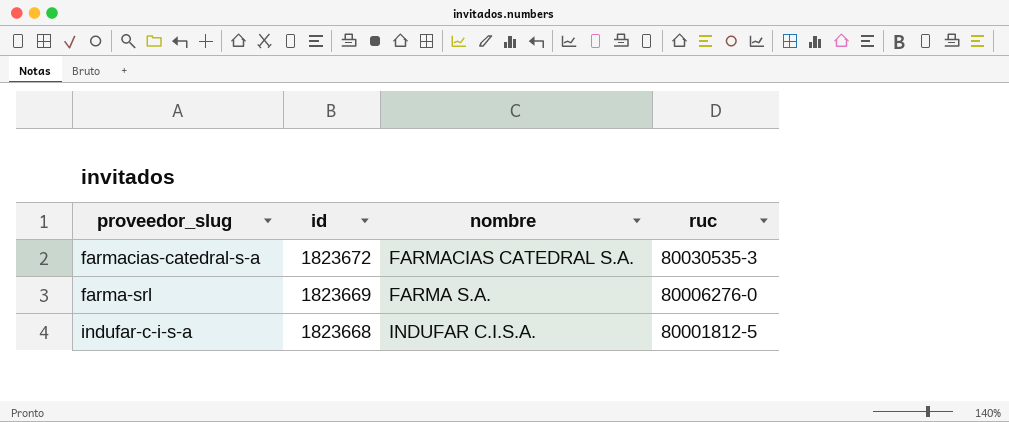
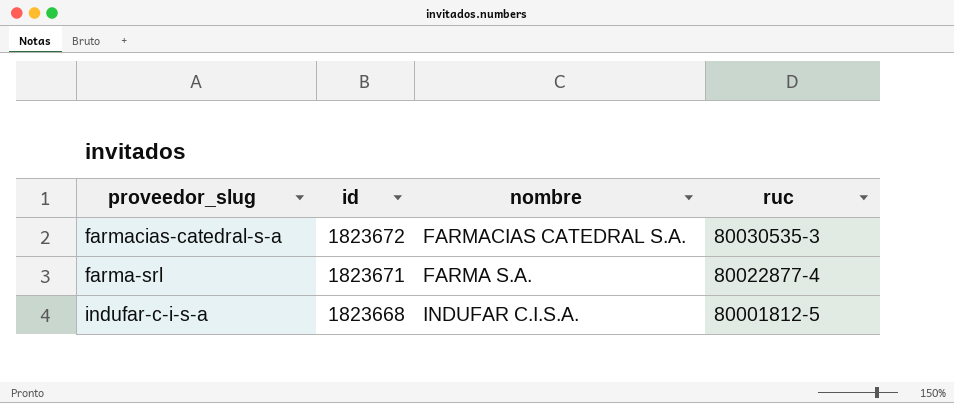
farma-srl | id: 1823669 -> 1823671
farma-srl | ruc: 80006276-0 -> 80022877-4

